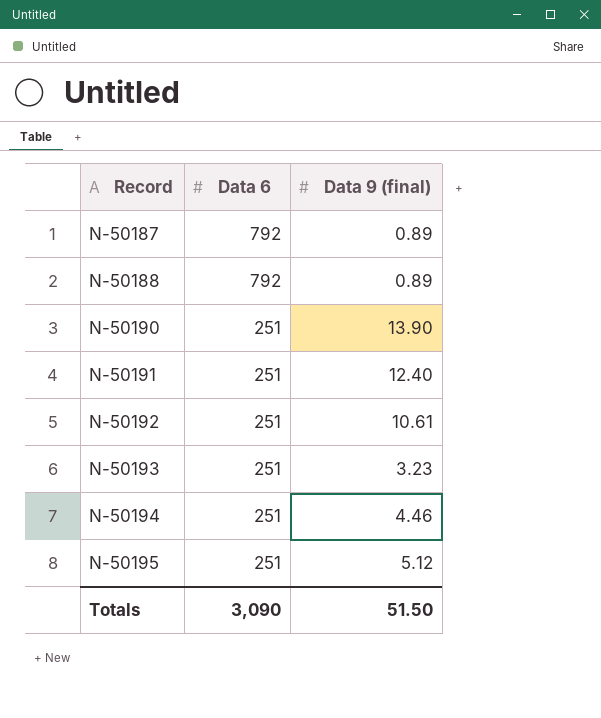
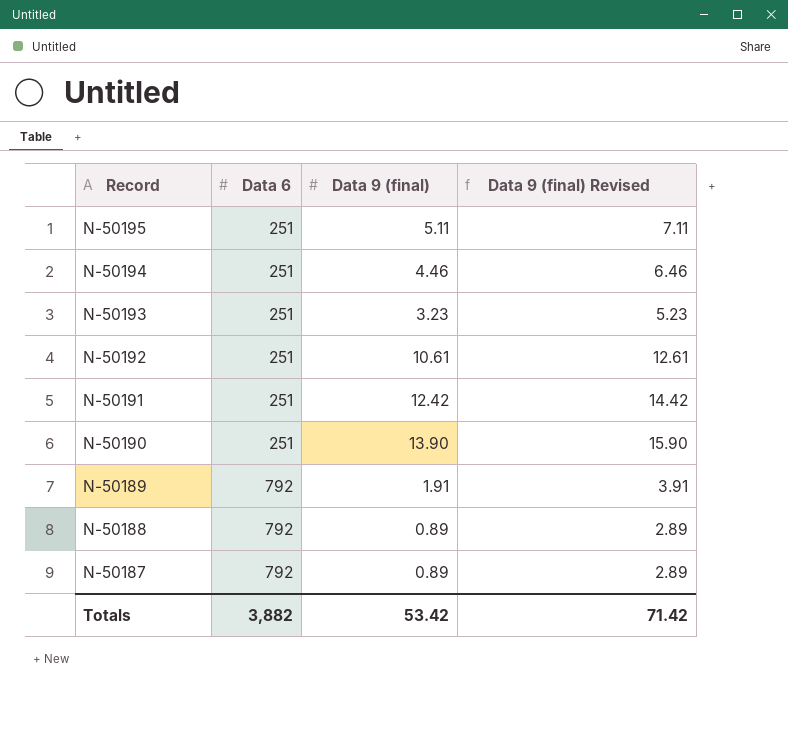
row order: Record ascending -> Record descending
column Data 9 (final) Revised | formula: none -> [Data 9 (final)] + 2
N-50195 | Data 9 (final): 5.12 -> 5.11
N-50191 | Data 9 (final): 12.40 -> 12.42
row N-50189: none -> 792 | 1.91 | 3.91
Totals | Data 6: 3,090 -> 3,882
Totals | Data 9 (final): 51.50 -> 53.42

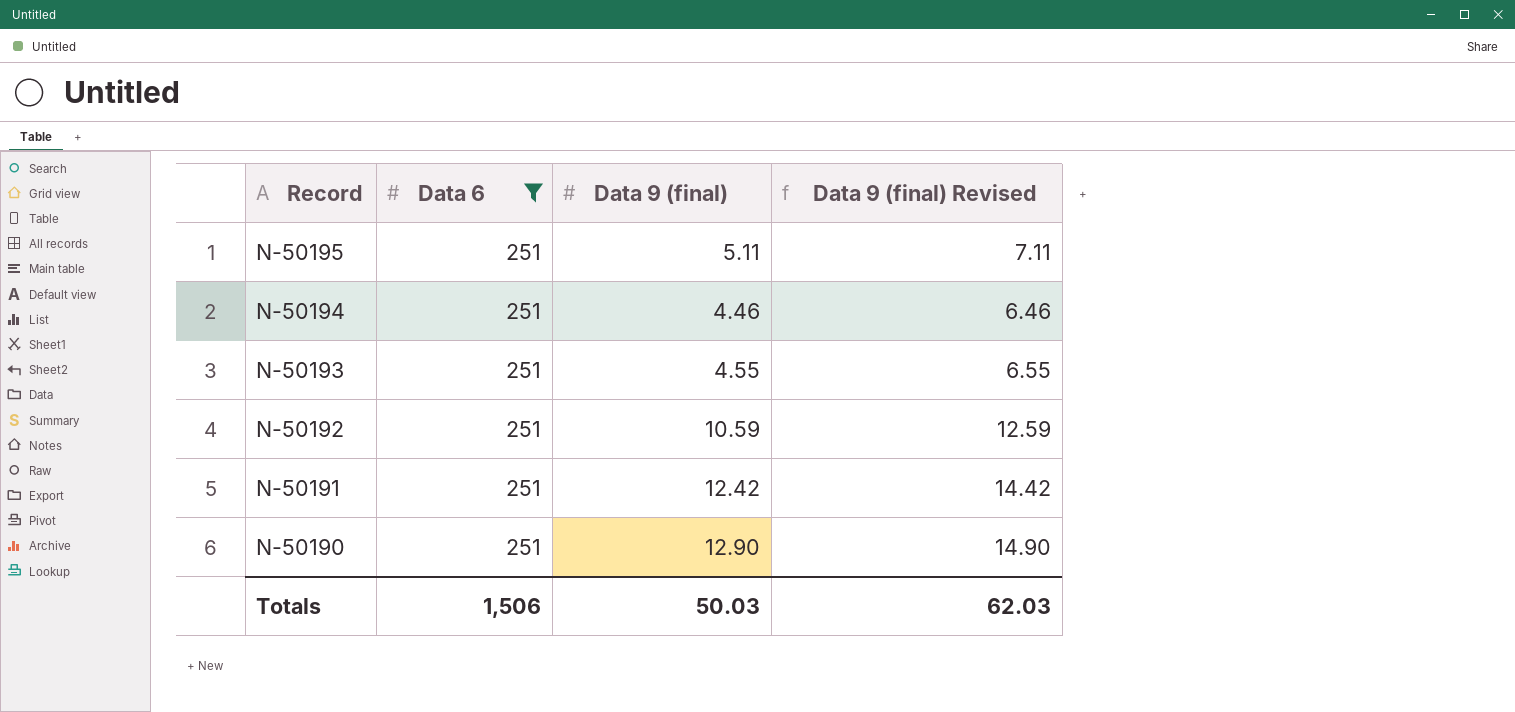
filter: none -> Data 6 = 251
N-50193 | Data 9 (final): 3.23 -> 4.55
N-50193 | Data 9 (final) Revised: 5.23 -> 6.55
N-50192 | Data 9 (final): 10.61 -> 10.59
N-50192 | Data 9 (final) Revised: 12.61 -> 12.59
N-50190 | Data 9 (final): 13.90 -> 12.90
N-50190 | Data 9 (final) Revised: 15.90 -> 14.90
Totals | Data 6: 3,882 -> 1,506
Totals | Data 9 (final): 53.42 -> 50.03
Totals | Data 9 (final) Revised: 71.42 -> 62.03

